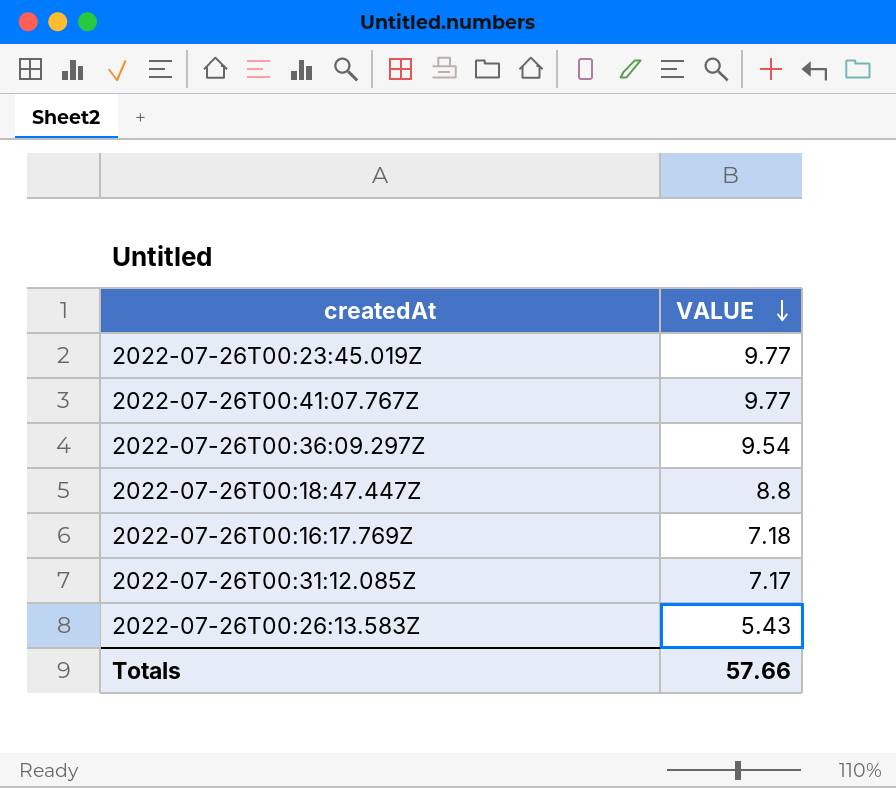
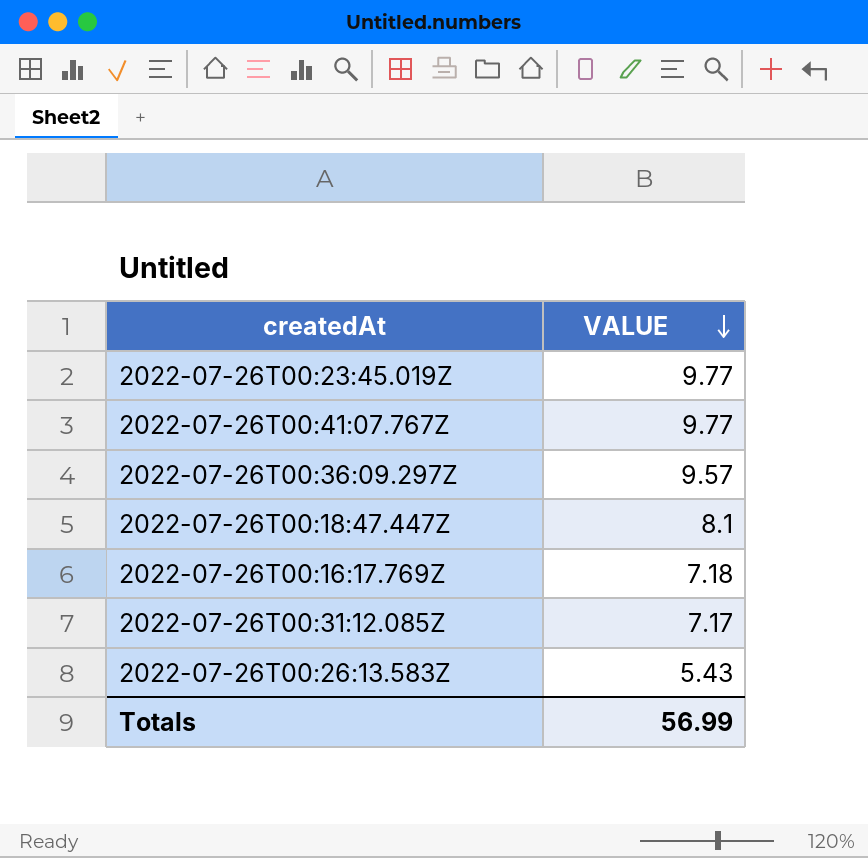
2022-07-26T00:36:09.297Z | VALUE: 9.54 -> 9.57
2022-07-26T00:18:47.447Z | VALUE: 8.8 -> 8.1
Totals | VALUE: 57.66 -> 56.99

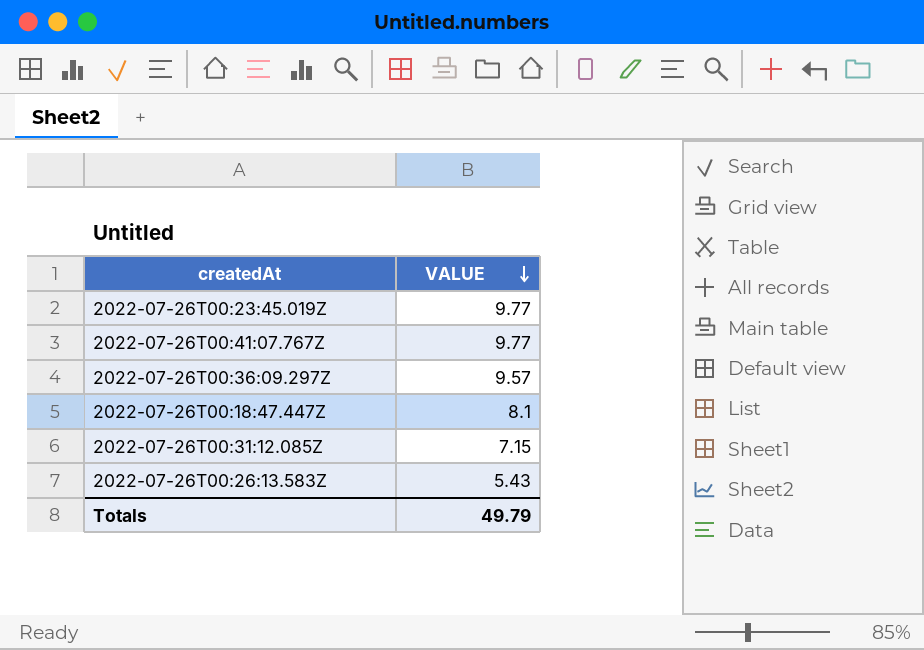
row 2022-07-26T00:16:17.769Z: 7.18 -> none
2022-07-26T00:31:12.085Z | VALUE: 7.17 -> 7.15
Totals | VALUE: 56.99 -> 49.79

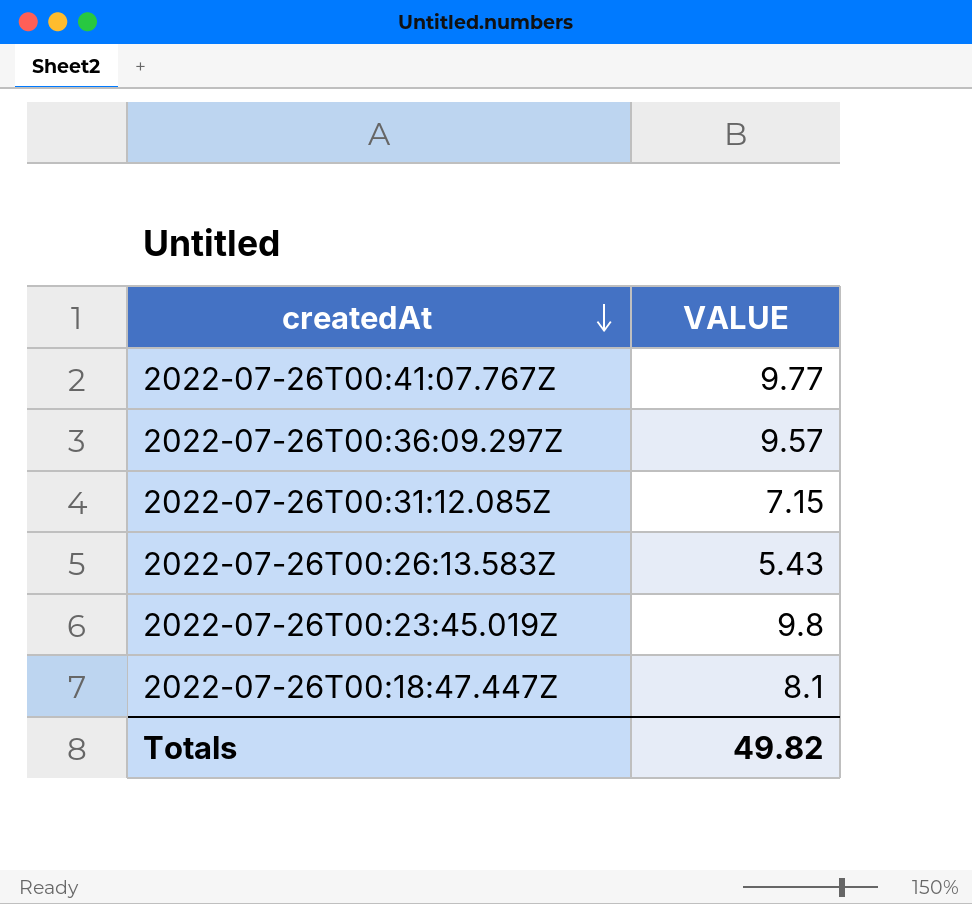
row order: VALUE descending -> createdAt descending
2022-07-26T00:23:45.019Z | VALUE: 9.77 -> 9.8
Totals | VALUE: 49.79 -> 49.82

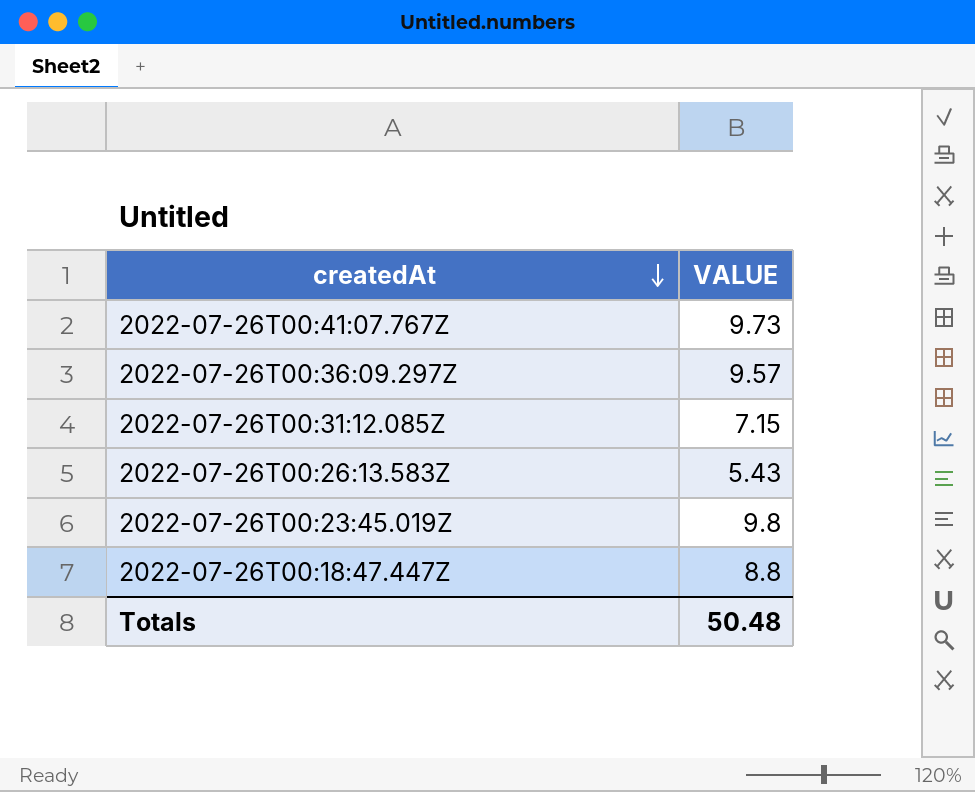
2022-07-26T00:41:07.767Z | VALUE: 9.77 -> 9.73
2022-07-26T00:18:47.447Z | VALUE: 8.1 -> 8.8
Totals | VALUE: 49.82 -> 50.48

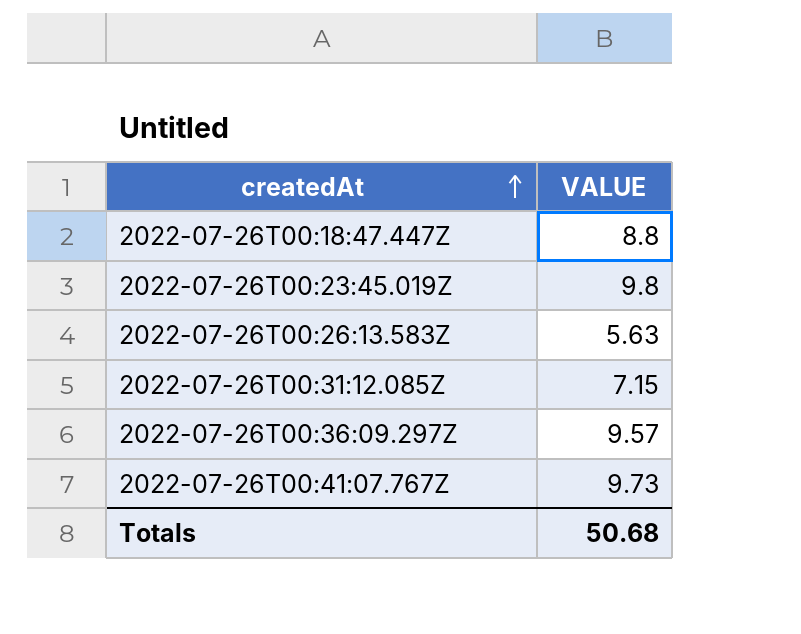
row order: createdAt descending -> createdAt ascending
2022-07-26T00:26:13.583Z | VALUE: 5.43 -> 5.63
Totals | VALUE: 50.48 -> 50.68

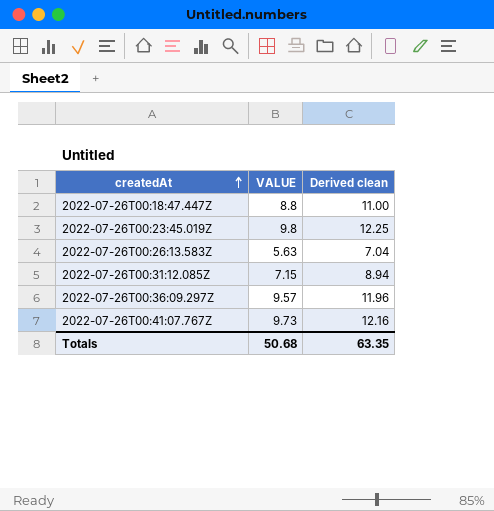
column Derived clean | formula: none -> [VALUE] * 1.25

